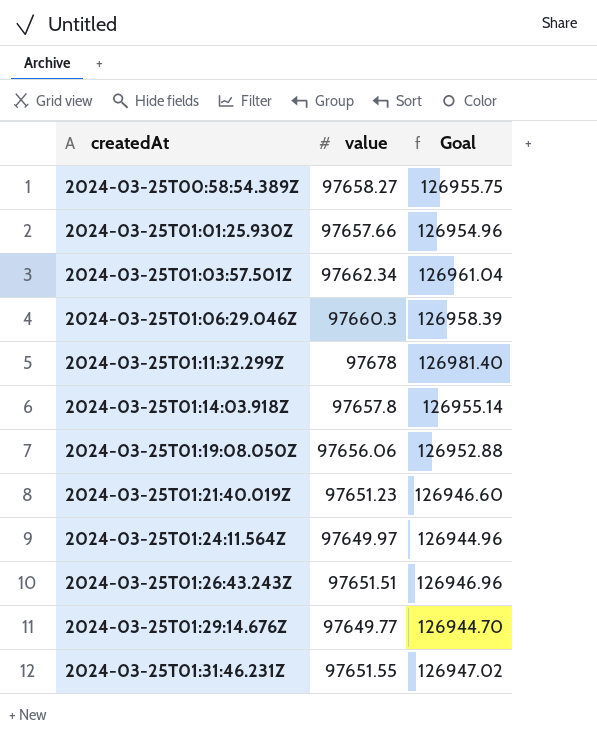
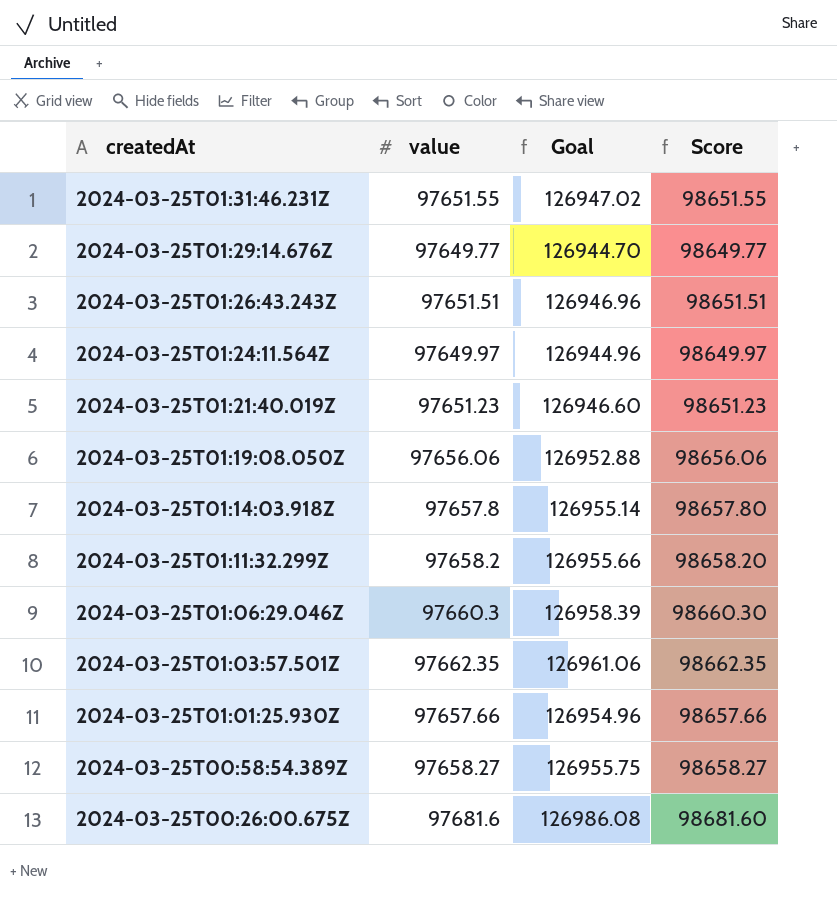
row order: createdAt ascending -> createdAt descending
column Score | formula: none -> [value] + 1000
2024-03-25T01:11:32.299Z | value: 97678 -> 97658.2
2024-03-25T01:11:32.299Z | Goal: 126981.40 -> 126955.66
2024-03-25T01:03:57.501Z | value: 97662.34 -> 97662.35
2024-03-25T01:03:57.501Z | Goal: 126961.04 -> 126961.06
row 2024-03-25T00:26:00.675Z: none -> 97681.6 | 126986.08 | 98681.60

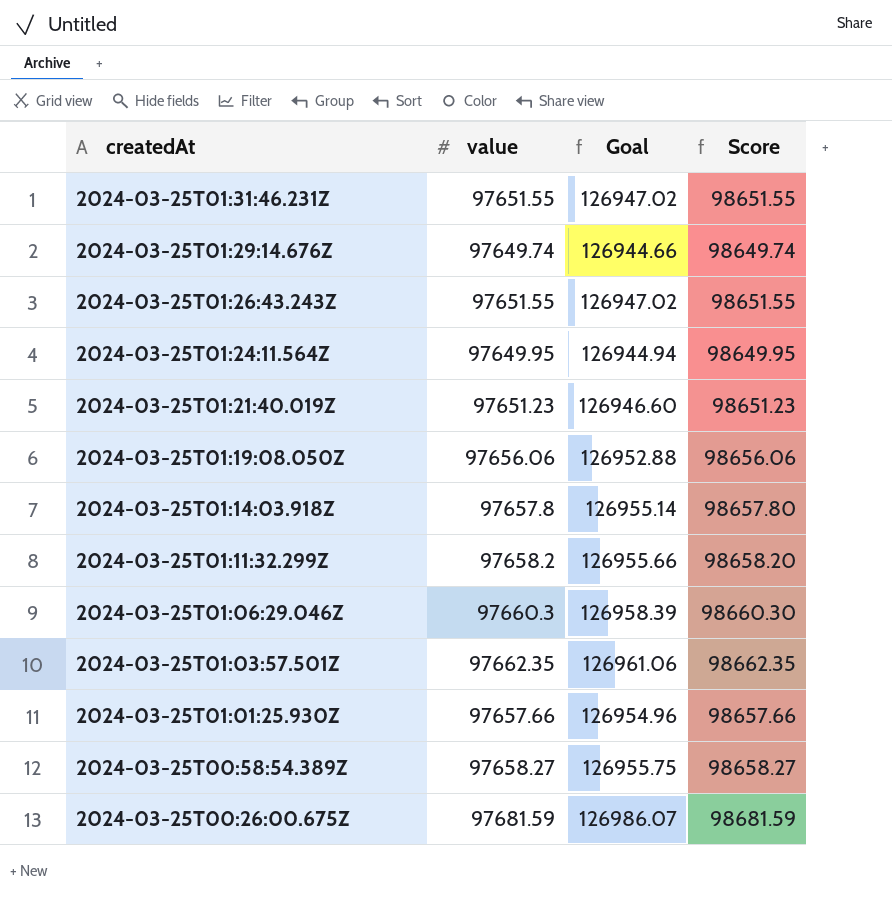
2024-03-25T01:29:14.676Z | value: 97649.77 -> 97649.74
2024-03-25T01:29:14.676Z | Goal: 126944.70 -> 126944.66
2024-03-25T01:29:14.676Z | Score: 98649.77 -> 98649.74
2024-03-25T01:26:43.243Z | value: 97651.51 -> 97651.55
2024-03-25T01:26:43.243Z | Goal: 126946.96 -> 126947.02
2024-03-25T01:26:43.243Z | Score: 98651.51 -> 98651.55
2024-03-25T01:24:11.564Z | value: 97649.97 -> 97649.95
2024-03-25T01:24:11.564Z | Goal: 126944.96 -> 126944.94
2024-03-25T01:24:11.564Z | Score: 98649.97 -> 98649.95
2024-03-25T00:26:00.675Z | value: 97681.6 -> 97681.59
2024-03-25T00:26:00.675Z | Goal: 126986.08 -> 126986.07
2024-03-25T00:26:00.675Z | Score: 98681.60 -> 98681.59

